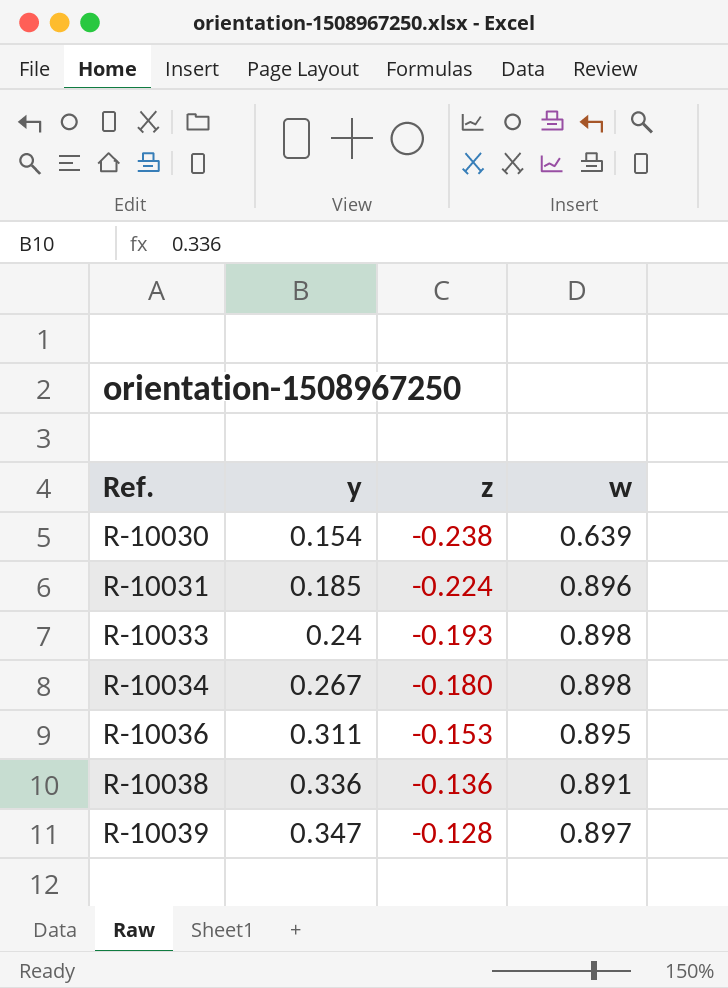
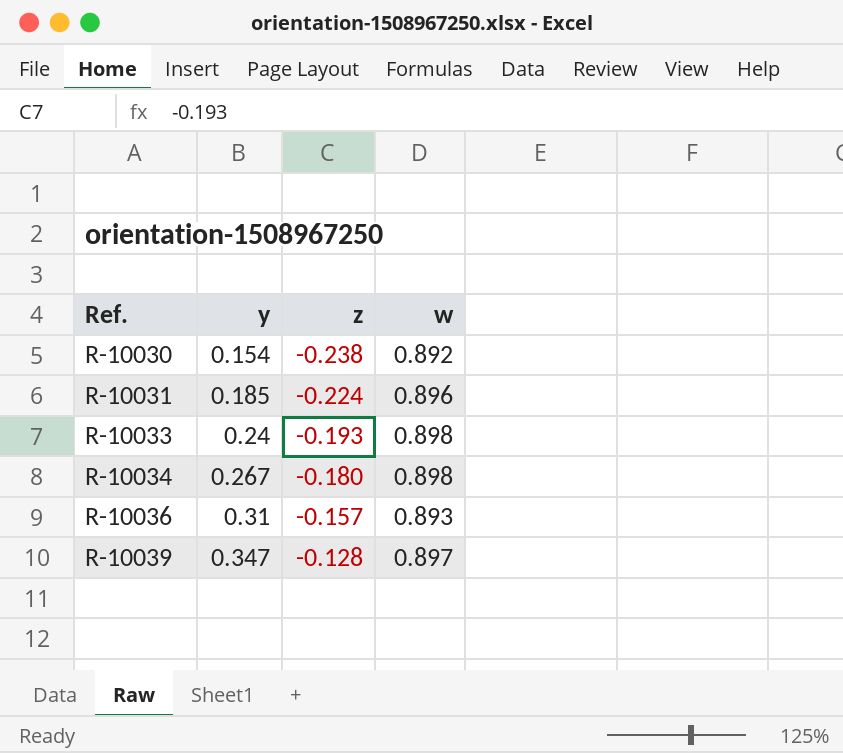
row R-10038: 0.336 | -0.136 | 0.891 -> none
R-10030 | w: 0.639 -> 0.892
R-10036 | y: 0.311 -> 0.31
R-10036 | z: -0.153 -> -0.157
R-10036 | w: 0.895 -> 0.893

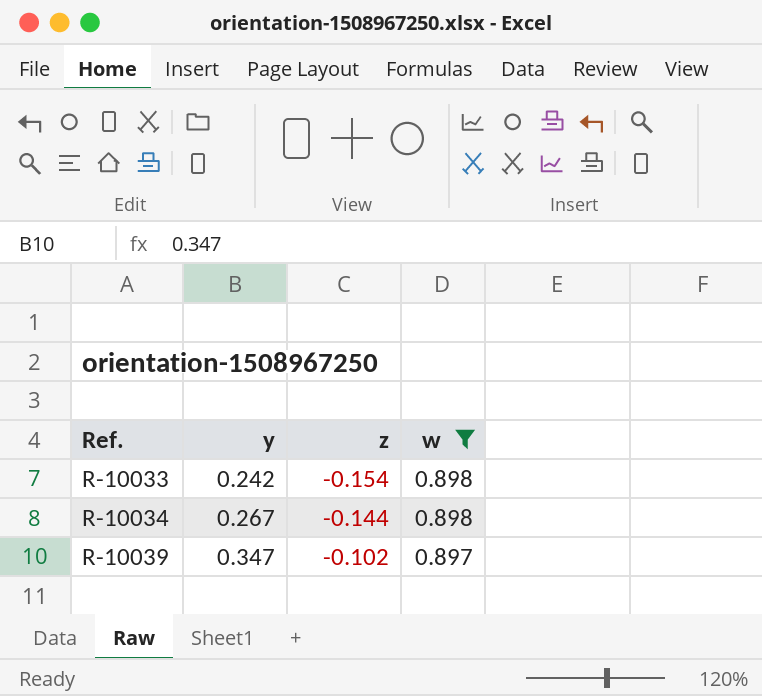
filter: none -> w >= 0.897
R-10033 | y: 0.24 -> 0.242
R-10033 | z: -0.193 -> -0.154
R-10034 | z: -0.180 -> -0.144
R-10039 | z: -0.128 -> -0.102

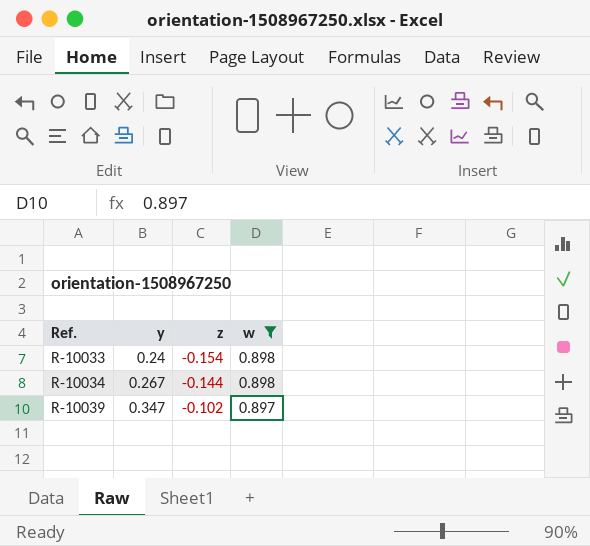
R-10033 | y: 0.242 -> 0.24

